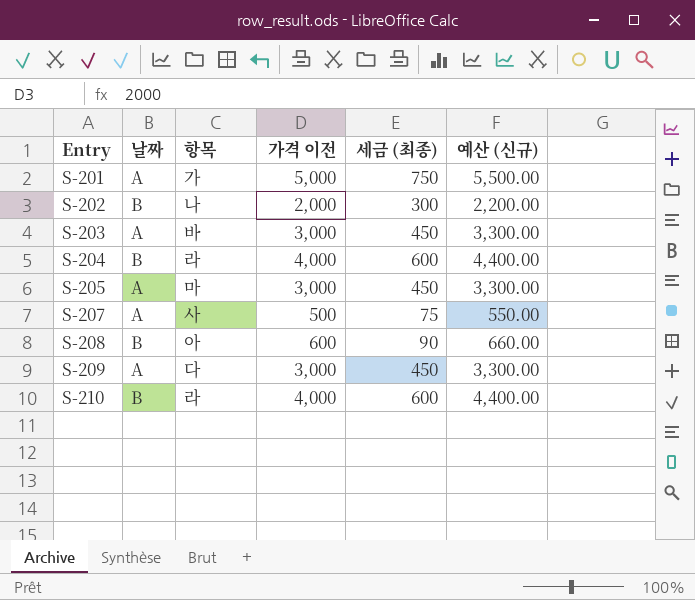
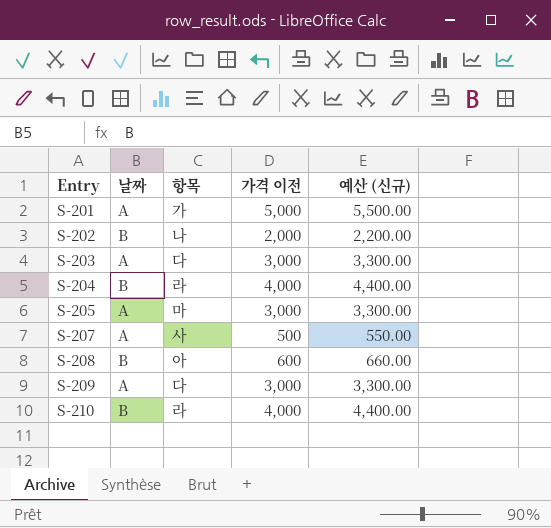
column 세금 (최종) | formula: [가격 이전] * 0.15 -> none
S-203 | 항목: 바 -> 다

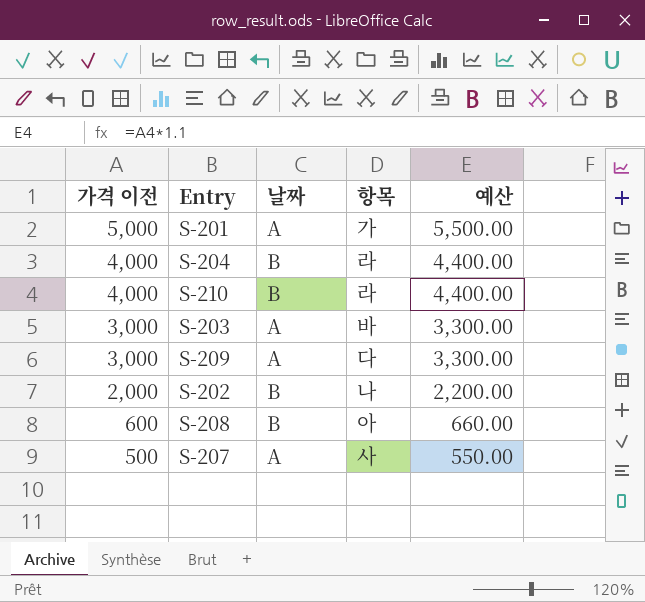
row order: Entry ascending -> 가격 이전 descending
column 가격 이전 | position: 4 -> 1
column name: 예산 (신규) -> 예산
row S-205: A | 마 | 3,000 | 3,300.00 -> none
S-203 | 항목: 다 -> 바

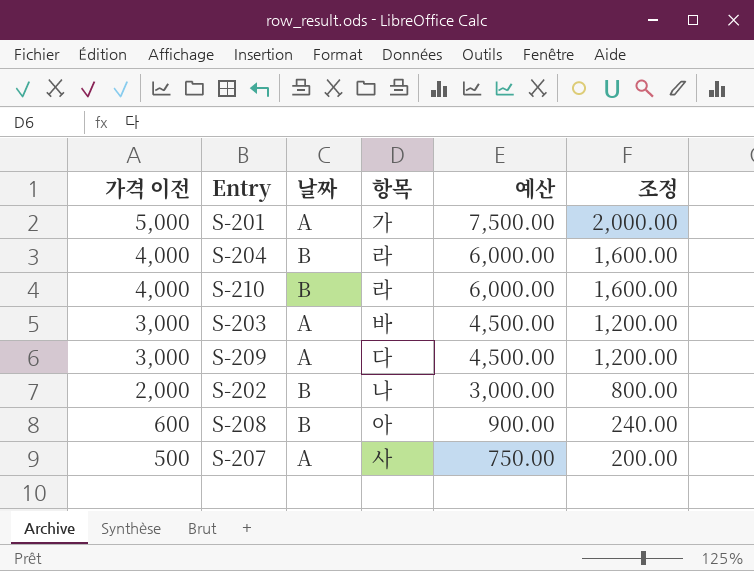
column 예산 | formula: [가격 이전] * 1.1 -> [가격 이전] * 1.5
column 조정 | formula: none -> [가격 이전] * 0.4

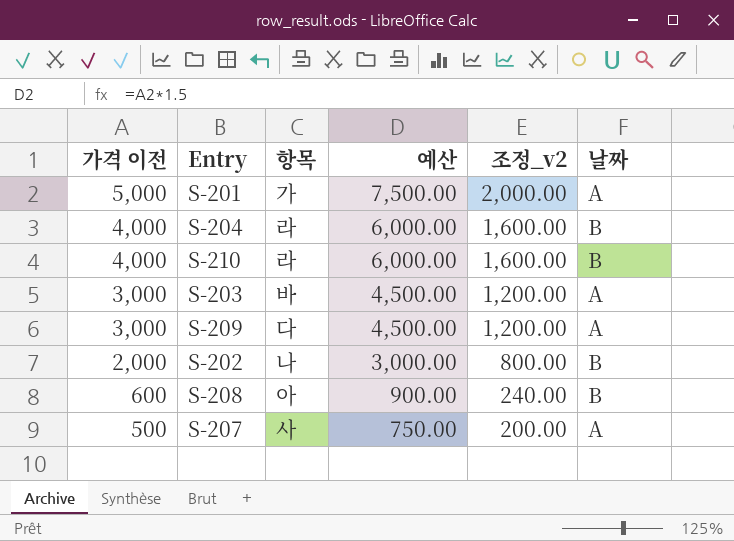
column name: 조정 -> 조정_v2
column 날짜 | position: 3 -> 6

